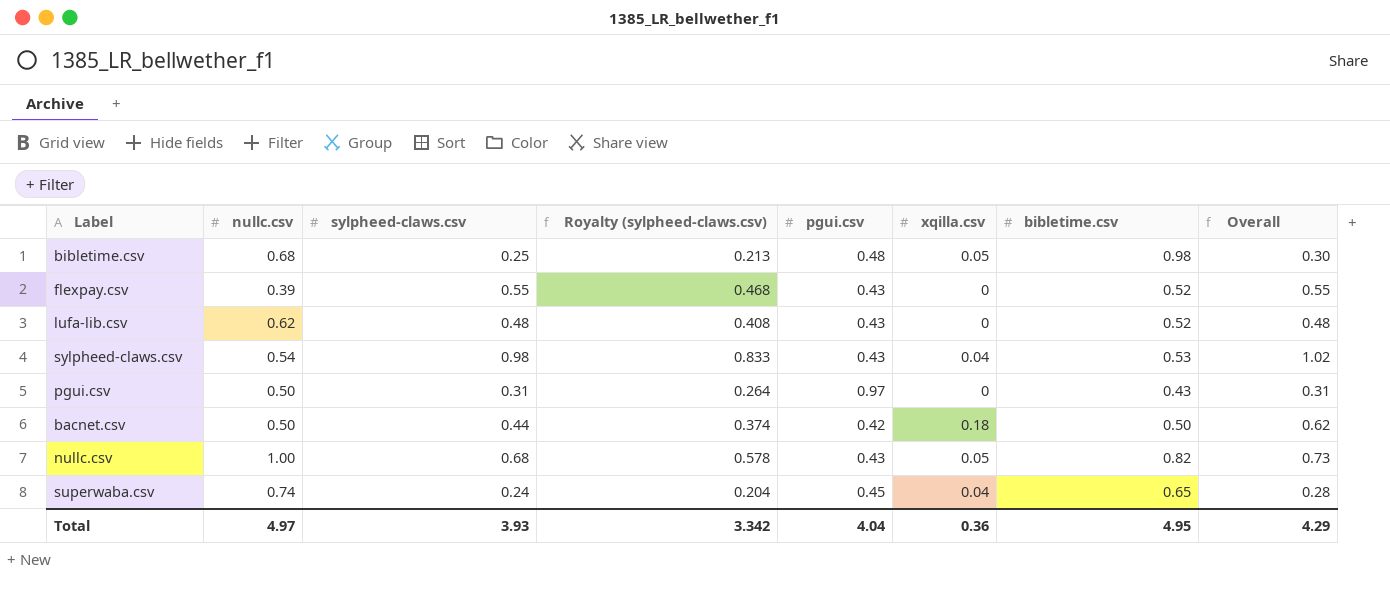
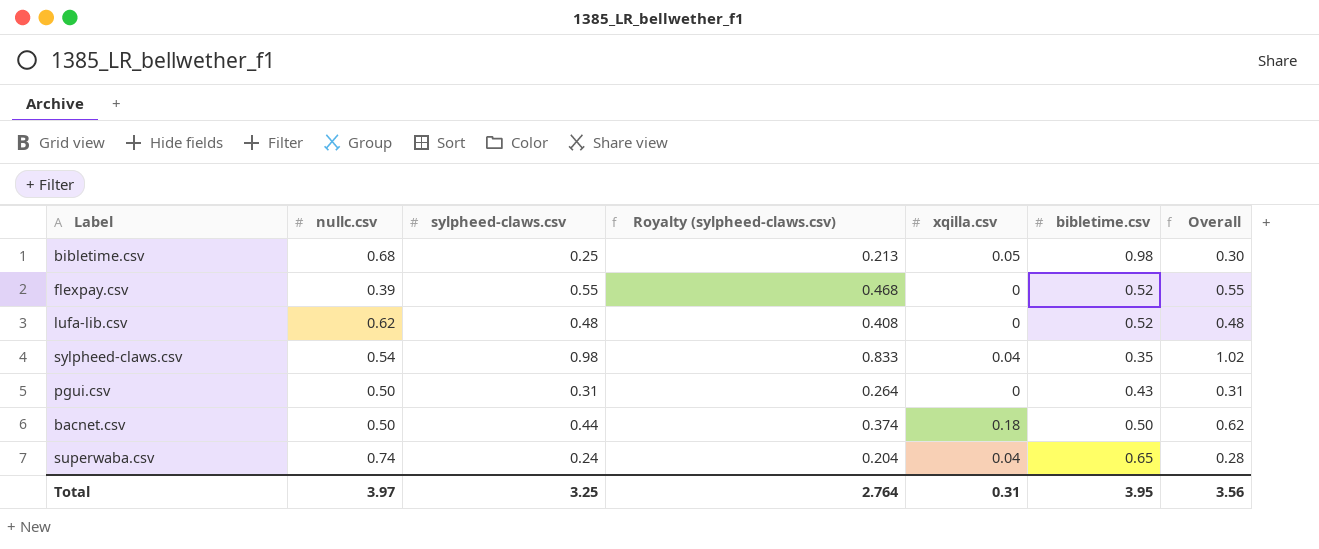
column pgui.csv | position: 5 -> none
row nullc.csv: 1.00 | 0.68 | 0.578 | 0.43 | 0.05 | 0.82 | 0.73 -> none
sylpheed-claws.csv | bibletime.csv: 0.53 -> 0.35
Total | nullc.csv: 4.97 -> 3.97
Total | sylpheed-claws.csv: 3.93 -> 3.25
Total | Royalty (sylpheed-claws.csv): 3.342 -> 2.764
Total | xqilla.csv: 0.36 -> 0.31
Total | bibletime.csv: 4.95 -> 3.95
Total | Overall: 4.29 -> 3.56

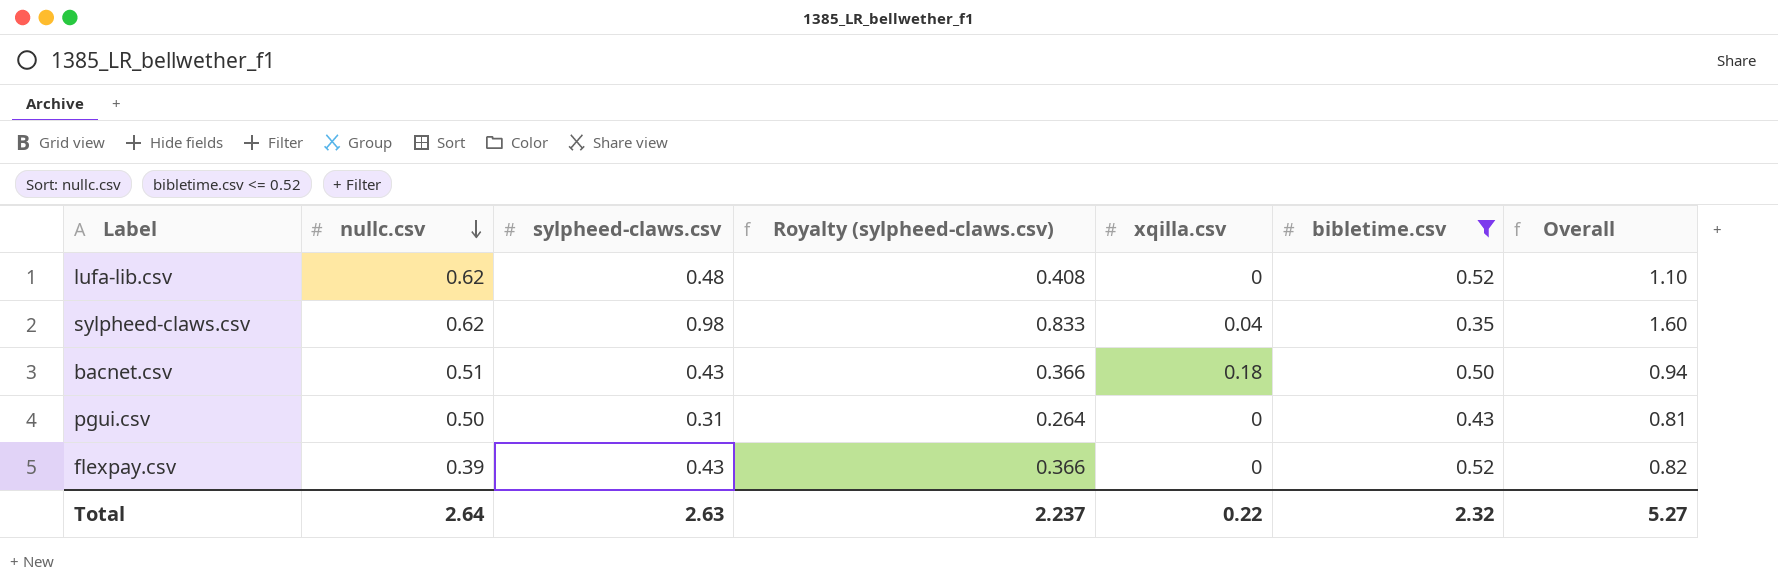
filter: none -> bibletime.csv <= 0.52
row order: none -> nullc.csv descending
column Overall | formula: [sylpheed-claws.csv] + [xqilla.csv] -> [nullc.csv] + [sylpheed-claws.csv]
sylpheed-claws.csv | nullc.csv: 0.54 -> 0.62
bacnet.csv | nullc.csv: 0.50 -> 0.51
bacnet.csv | sylpheed-claws.csv: 0.44 -> 0.43
bacnet.csv | Royalty (sylpheed-claws.csv): 0.374 -> 0.366
flexpay.csv | sylpheed-claws.csv: 0.55 -> 0.43
flexpay.csv | Royalty (sylpheed-claws.csv): 0.468 -> 0.366
Total | nullc.csv: 3.97 -> 2.64
Total | sylpheed-claws.csv: 3.25 -> 2.63
Total | Royalty (sylpheed-claws.csv): 2.764 -> 2.237
Total | xqilla.csv: 0.31 -> 0.22
Total | bibletime.csv: 3.95 -> 2.32
Total | Overall: 3.56 -> 5.27

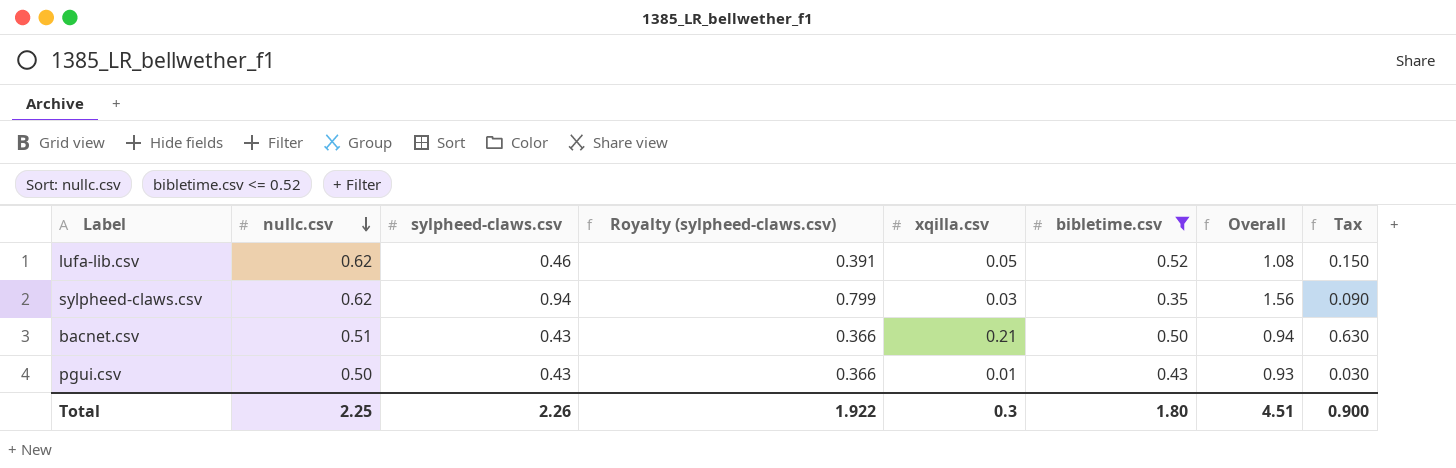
column Tax | formula: none -> [xqilla.csv] * 3
row flexpay.csv: 0.39 | 0.43 | 0.366 | 0 | 0.52 | 0.82 -> none
lufa-lib.csv | sylpheed-claws.csv: 0.48 -> 0.46
lufa-lib.csv | Royalty (sylpheed-claws.csv): 0.408 -> 0.391
lufa-lib.csv | xqilla.csv: 0 -> 0.05
lufa-lib.csv | Overall: 1.10 -> 1.08
sylpheed-claws.csv | sylpheed-claws.csv: 0.98 -> 0.94
sylpheed-claws.csv | Royalty (sylpheed-claws.csv): 0.833 -> 0.799
sylpheed-claws.csv | xqilla.csv: 0.04 -> 0.03
sylpheed-claws.csv | Overall: 1.60 -> 1.56
bacnet.csv | xqilla.csv: 0.18 -> 0.21
pgui.csv | sylpheed-claws.csv: 0.31 -> 0.43
pgui.csv | Royalty (sylpheed-claws.csv): 0.264 -> 0.366
pgui.csv | xqilla.csv: 0 -> 0.01
pgui.csv | Overall: 0.81 -> 0.93
Total | nullc.csv: 2.64 -> 2.25
Total | sylpheed-claws.csv: 2.63 -> 2.26
Total | Royalty (sylpheed-claws.csv): 2.237 -> 1.922
Total | xqilla.csv: 0.22 -> 0.3
Total | bibletime.csv: 2.32 -> 1.80
Total | Overall: 5.27 -> 4.51

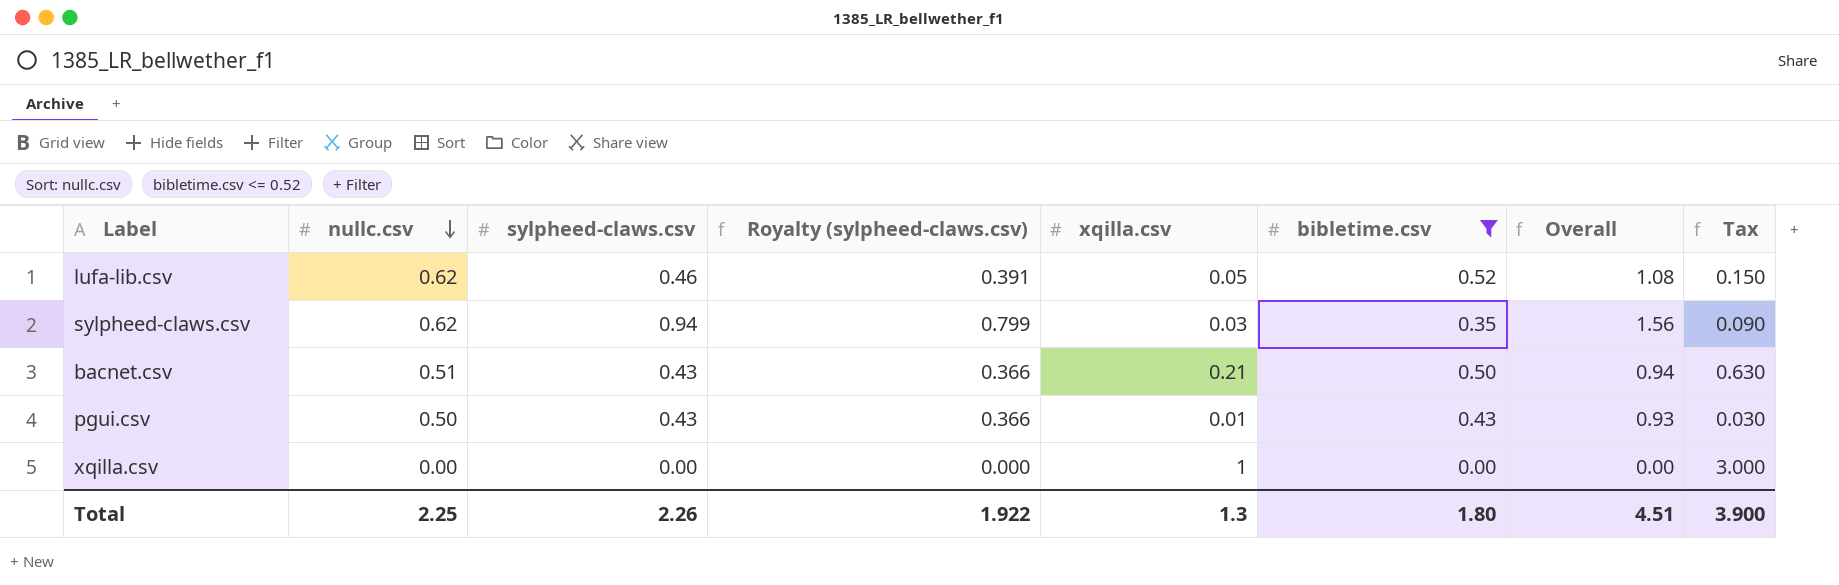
row xqilla.csv: none -> 0.00 | 0.00 | 0.000 | 1 | 0.00 | 0.00 | 3.000
Total | xqilla.csv: 0.3 -> 1.3
Total | Tax: 0.900 -> 3.900

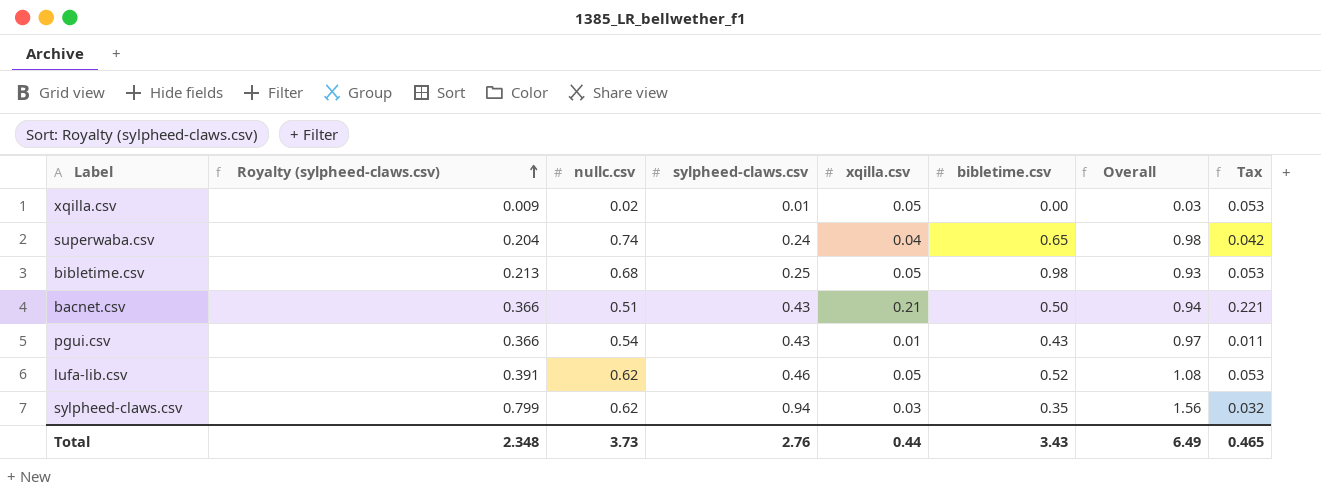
filter: bibletime.csv <= 0.52 -> none
row order: nullc.csv descending -> Royalty (sylpheed-claws.csv) ascending
column Royalty (sylpheed-claws.csv) | position: 4 -> 2
column Tax | formula: [xqilla.csv] * 3 -> [xqilla.csv] * 1.05
xqilla.csv | Royalty (sylpheed-claws.csv): 0.000 -> 0.009
xqilla.csv | nullc.csv: 0.00 -> 0.02
xqilla.csv | sylpheed-claws.csv: 0.00 -> 0.01
xqilla.csv | xqilla.csv: 1 -> 0.05
xqilla.csv | Overall: 0.00 -> 0.03
pgui.csv | nullc.csv: 0.50 -> 0.54
pgui.csv | Overall: 0.93 -> 0.97
Total | Royalty (sylpheed-claws.csv): 1.922 -> 2.348
Total | nullc.csv: 2.25 -> 3.73
Total | sylpheed-claws.csv: 2.26 -> 2.76
Total | xqilla.csv: 1.3 -> 0.44
Total | bibletime.csv: 1.80 -> 3.43
Total | Overall: 4.51 -> 6.49
Total | Tax: 3.900 -> 0.465

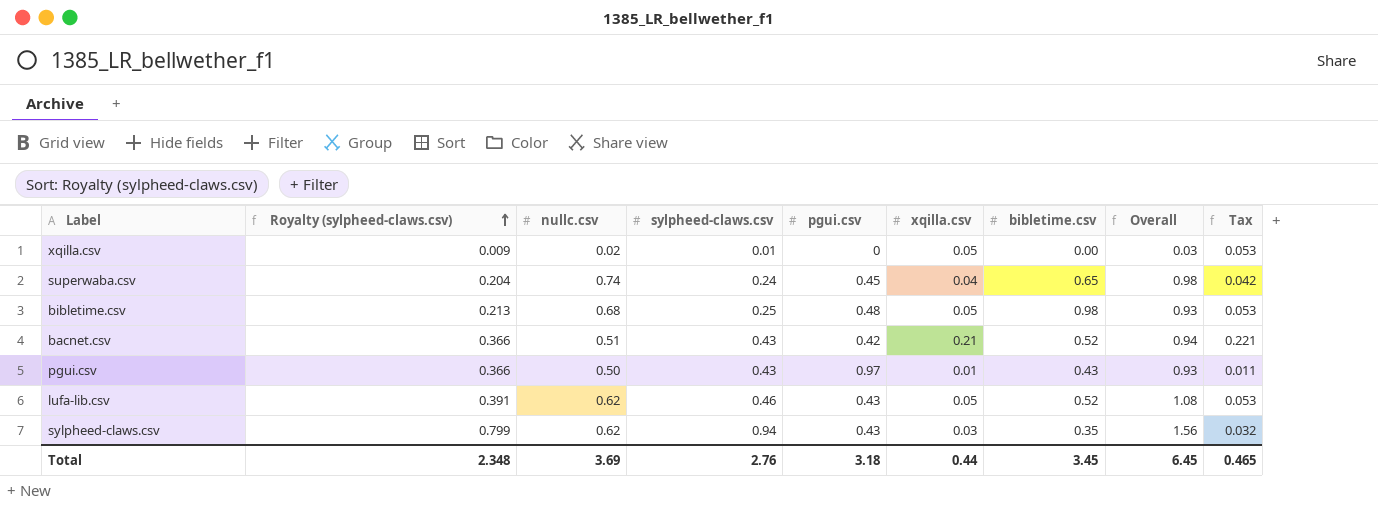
column pgui.csv | position: none -> 5
bacnet.csv | bibletime.csv: 0.50 -> 0.52
pgui.csv | nullc.csv: 0.54 -> 0.50
pgui.csv | Overall: 0.97 -> 0.93
Total | nullc.csv: 3.73 -> 3.69
Total | bibletime.csv: 3.43 -> 3.45
Total | Overall: 6.49 -> 6.45

